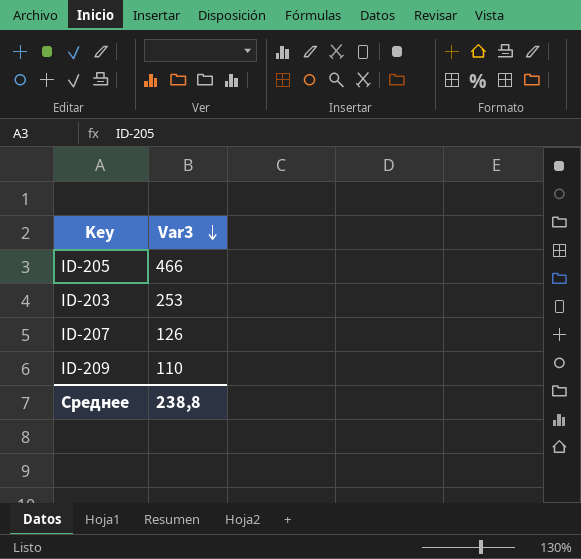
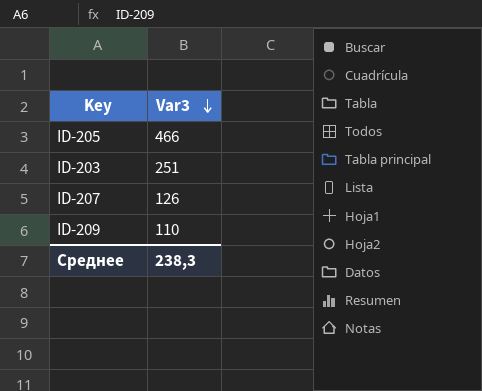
ID-203 | Var3: 253 -> 251
Среднее | Var3: 238,8 -> 238,3

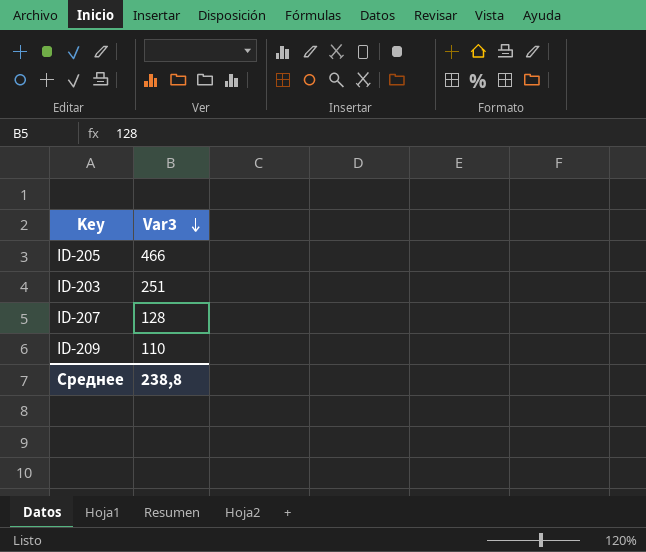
ID-207 | Var3: 126 -> 128
Среднее | Var3: 238,3 -> 238,8

